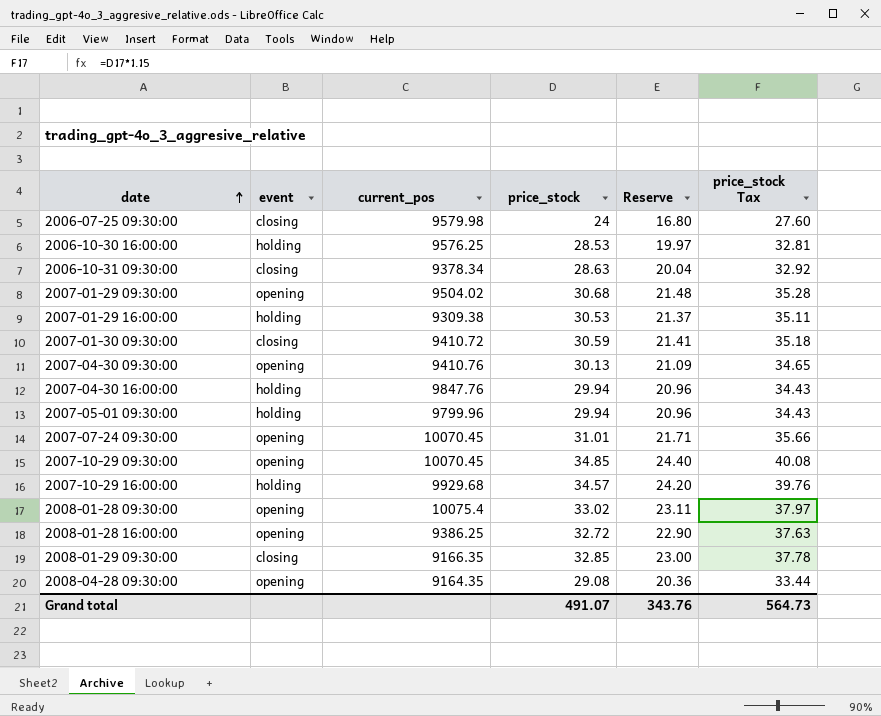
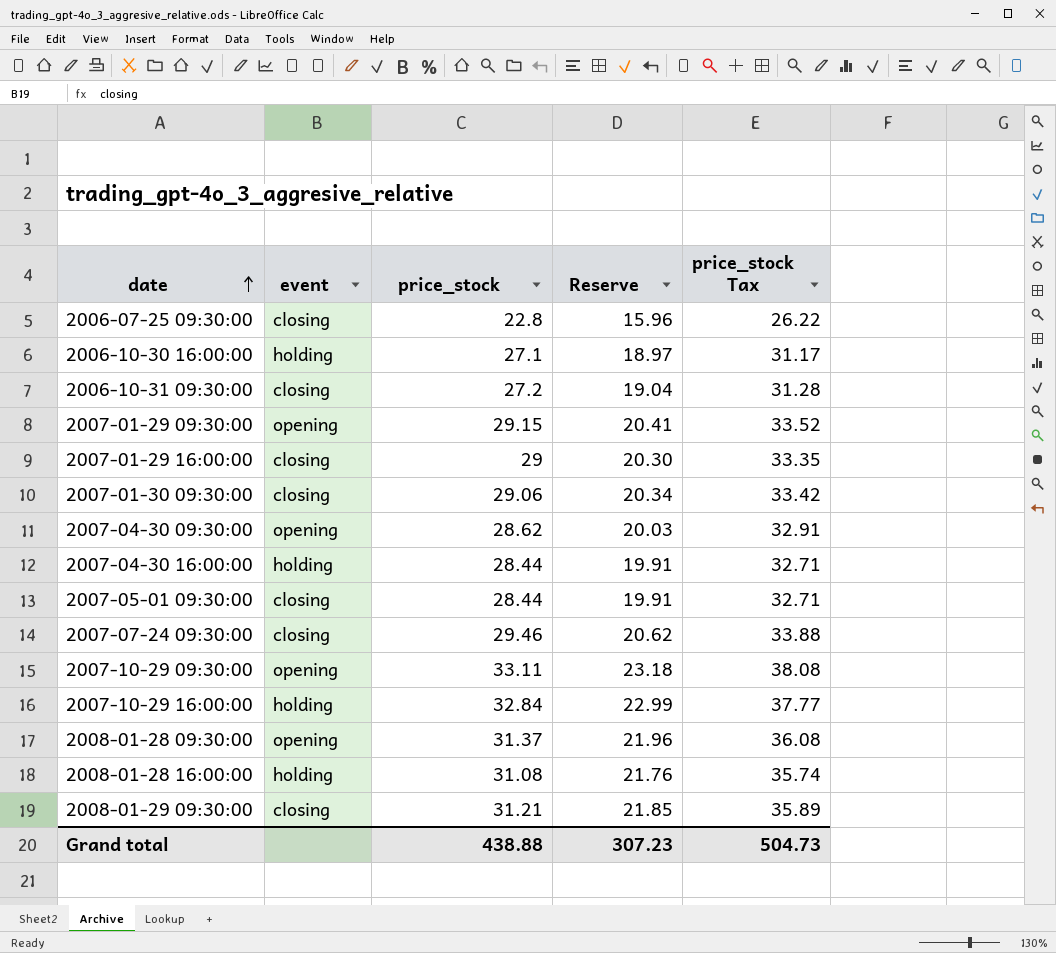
column current_pos | position: 3 -> none
row 2008-04-28 09:30:00: opening | 9164.35 | 29.08 | 20.36 | 33.44 -> none
2006-07-25 09:30:00 | price_stock: 24 -> 22.8
2006-07-25 09:30:00 | Reserve: 16.80 -> 15.96
2006-07-25 09:30:00 | price_stock Tax: 27.60 -> 26.22
2006-10-30 16:00:00 | price_stock: 28.53 -> 27.1
2006-10-30 16:00:00 | Reserve: 19.97 -> 18.97
2006-10-30 16:00:00 | price_stock Tax: 32.81 -> 31.17
2006-10-31 09:30:00 | price_stock: 28.63 -> 27.2
2006-10-31 09:30:00 | Reserve: 20.04 -> 19.04
2006-10-31 09:30:00 | price_stock Tax: 32.92 -> 31.28
2007-01-29 09:30:00 | price_stock: 30.68 -> 29.15
2007-01-29 09:30:00 | Reserve: 21.48 -> 20.41
2007-01-29 09:30:00 | price_stock Tax: 35.28 -> 33.52
2007-01-29 16:00:00 | event: holding -> closing
2007-01-29 16:00:00 | price_stock: 30.53 -> 29
2007-01-29 16:00:00 | Reserve: 21.37 -> 20.30
2007-01-29 16:00:00 | price_stock Tax: 35.11 -> 33.35
2007-01-30 09:30:00 | price_stock: 30.59 -> 29.06
2007-01-30 09:30:00 | Reserve: 21.41 -> 20.34
2007-01-30 09:30:00 | price_stock Tax: 35.18 -> 33.42
2007-04-30 09:30:00 | price_stock: 30.13 -> 28.62
2007-04-30 09:30:00 | Reserve: 21.09 -> 20.03
2007-04-30 09:30:00 | price_stock Tax: 34.65 -> 32.91
2007-04-30 16:00:00 | price_stock: 29.94 -> 28.44
2007-04-30 16:00:00 | Reserve: 20.96 -> 19.91
2007-04-30 16:00:00 | price_stock Tax: 34.43 -> 32.71
2007-05-01 09:30:00 | event: holding -> closing
2007-05-01 09:30:00 | price_stock: 29.94 -> 28.44
2007-05-01 09:30:00 | Reserve: 20.96 -> 19.91
2007-05-01 09:30:00 | price_stock Tax: 34.43 -> 32.71
2007-07-24 09:30:00 | event: opening -> closing
2007-07-24 09:30:00 | price_stock: 31.01 -> 29.46
2007-07-24 09:30:00 | Reserve: 21.71 -> 20.62
2007-07-24 09:30:00 | price_stock Tax: 35.66 -> 33.88
2007-10-29 09:30:00 | price_stock: 34.85 -> 33.11
2007-10-29 09:30:00 | Reserve: 24.40 -> 23.18
2007-10-29 09:30:00 | price_stock Tax: 40.08 -> 38.08
2007-10-29 16:00:00 | price_stock: 34.57 -> 32.84
2007-10-29 16:00:00 | Reserve: 24.20 -> 22.99
2007-10-29 16:00:00 | price_stock Tax: 39.76 -> 37.77
2008-01-28 09:30:00 | price_stock: 33.02 -> 31.37
2008-01-28 09:30:00 | Reserve: 23.11 -> 21.96
2008-01-28 09:30:00 | price_stock Tax: 37.97 -> 36.08
2008-01-28 16:00:00 | event: opening -> holding
2008-01-28 16:00:00 | price_stock: 32.72 -> 31.08
2008-01-28 16:00:00 | Reserve: 22.90 -> 21.76
2008-01-28 16:00:00 | price_stock Tax: 37.63 -> 35.74
2008-01-29 09:30:00 | price_stock: 32.85 -> 31.21
2008-01-29 09:30:00 | Reserve: 23.00 -> 21.85
2008-01-29 09:30:00 | price_stock Tax: 37.78 -> 35.89
Grand total | price_stock: 491.07 -> 438.88
Grand total | Reserve: 343.76 -> 307.23
Grand total | price_stock Tax: 564.73 -> 504.73

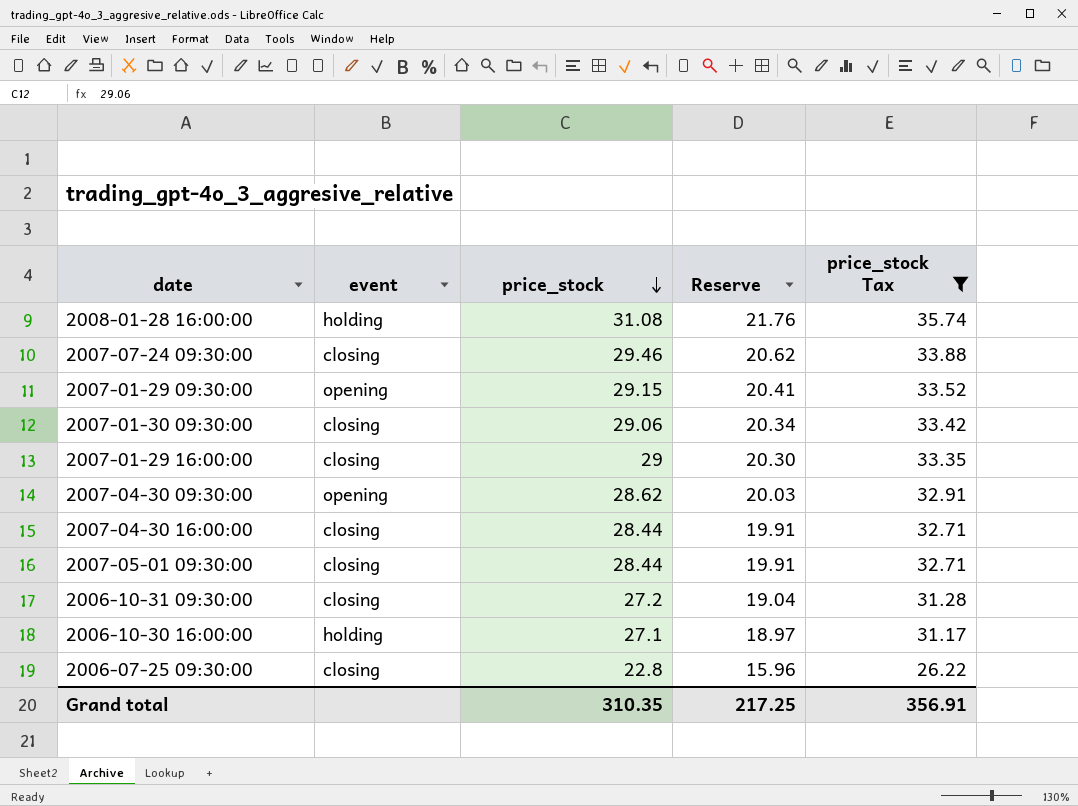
filter: none -> price_stock Tax <= 35.74
row order: date ascending -> price_stock descending
2007-04-30 16:00:00 | event: holding -> closing
Grand total | price_stock: 438.88 -> 310.35
Grand total | Reserve: 307.23 -> 217.25
Grand total | price_stock Tax: 504.73 -> 356.91

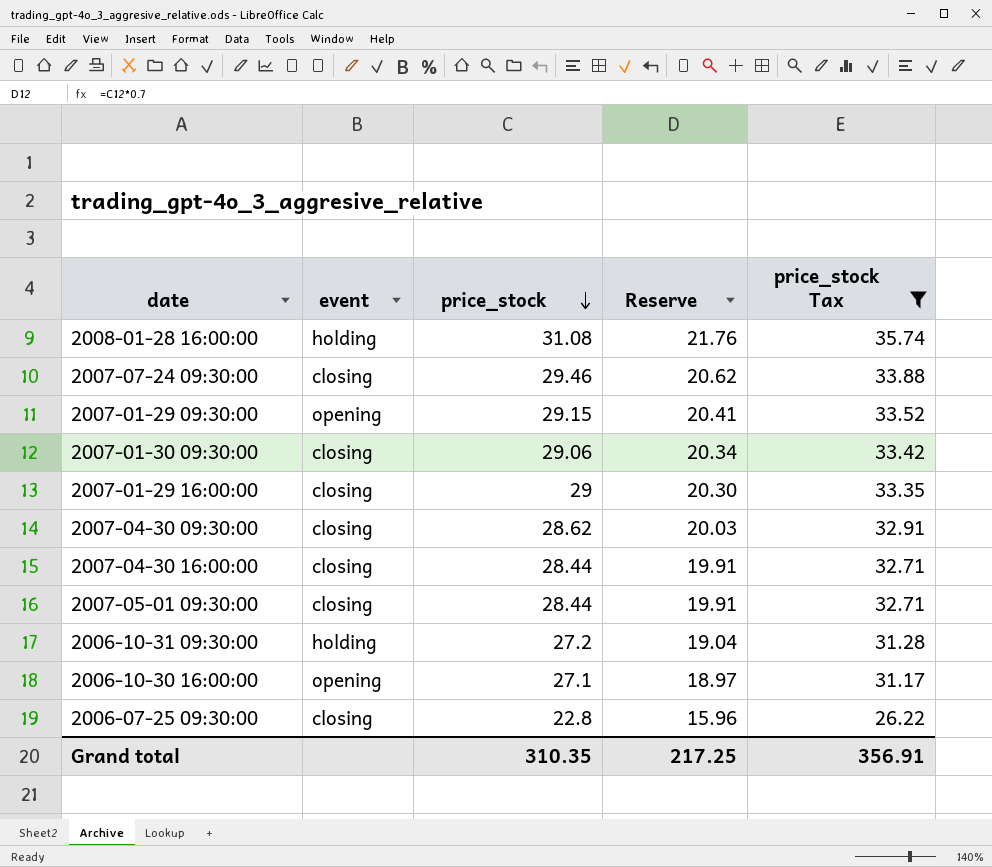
2007-04-30 09:30:00 | event: opening -> closing
2006-10-31 09:30:00 | event: closing -> holding
2006-10-30 16:00:00 | event: holding -> opening

